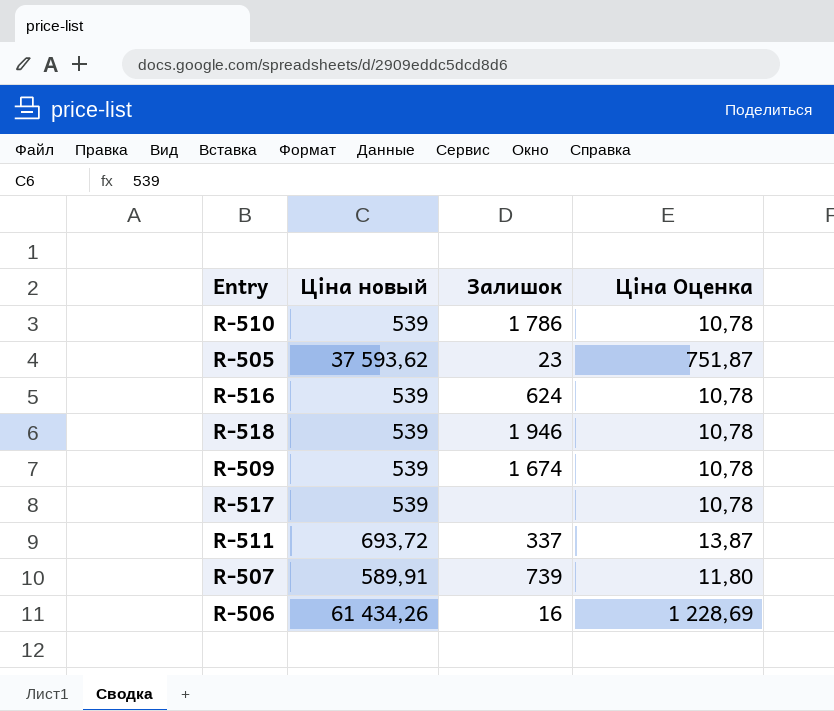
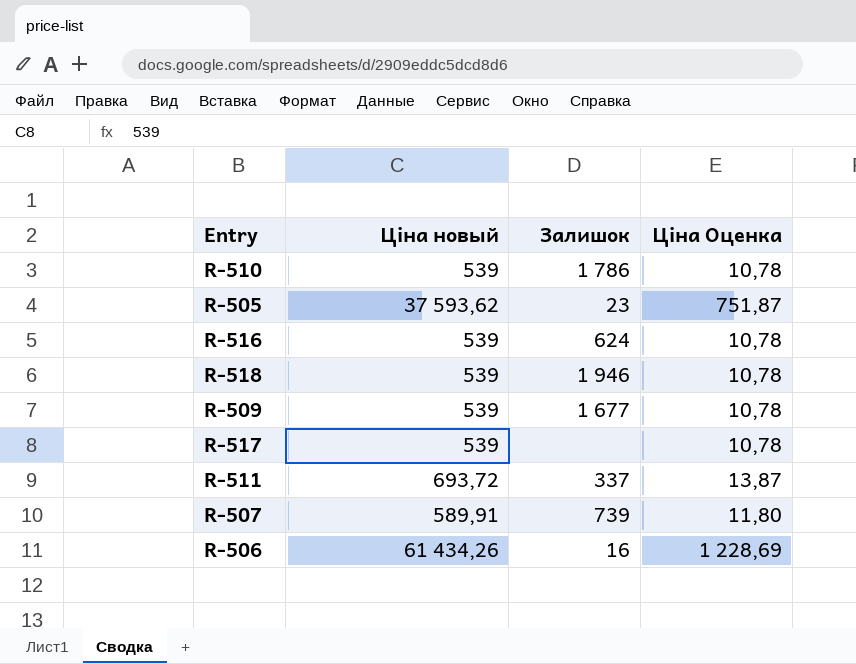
R-509 | Залишок: 1 674 -> 1 677

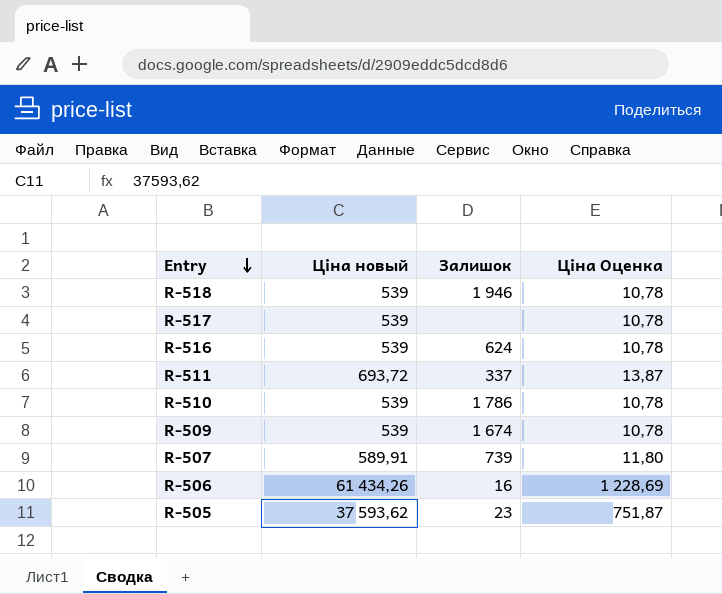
row order: none -> Entry descending
R-509 | Залишок: 1 677 -> 1 674

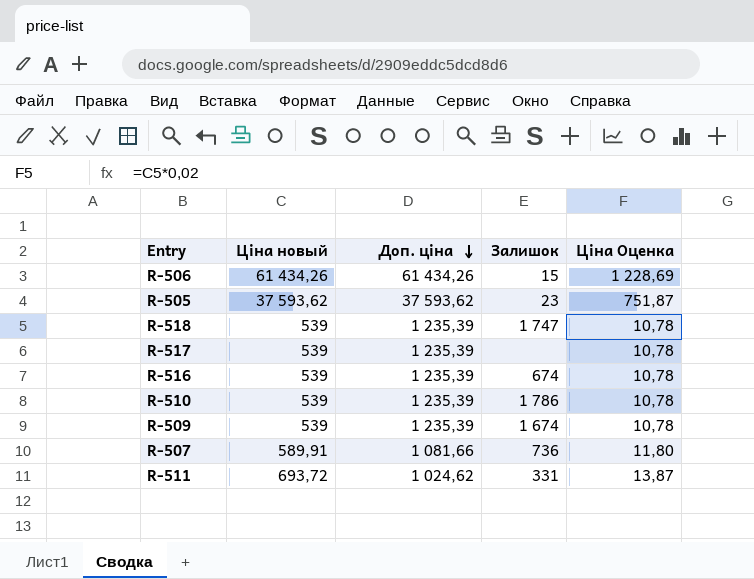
row order: Entry descending -> Доп. ціна descending
column Доп. ціна | position: none -> 3
R-506 | Залишок: 16 -> 15
R-518 | Залишок: 1 946 -> 1 747
R-516 | Залишок: 624 -> 674
R-507 | Залишок: 739 -> 736
R-511 | Залишок: 337 -> 331

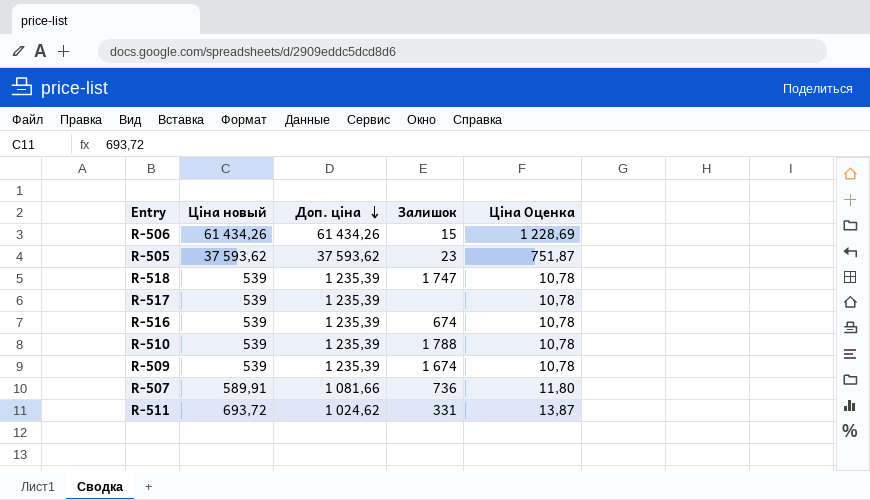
R-510 | Залишок: 1 786 -> 1 788

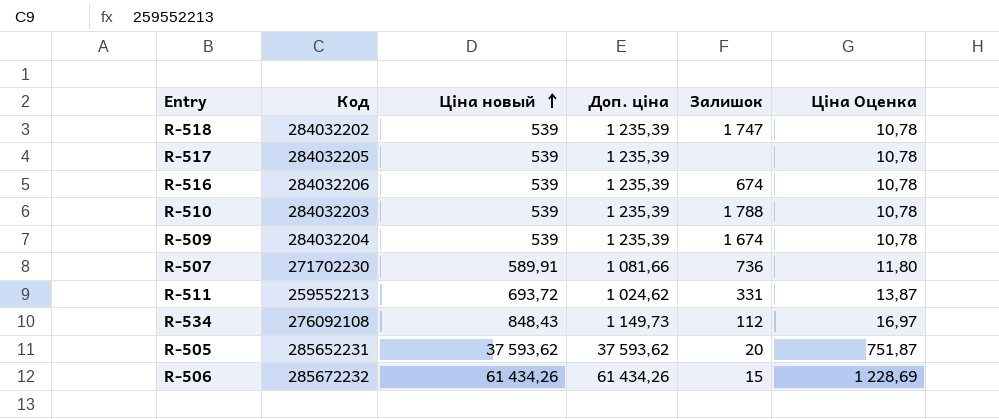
row order: Доп. ціна descending -> Ціна новый ascending
column Код | position: none -> 2
row R-534: none -> 276092108 | 848,43 | 1 149,73 | 112 | 16,97
R-505 | Залишок: 23 -> 20

